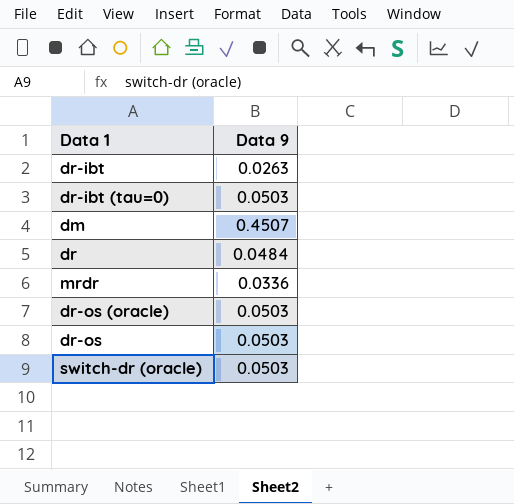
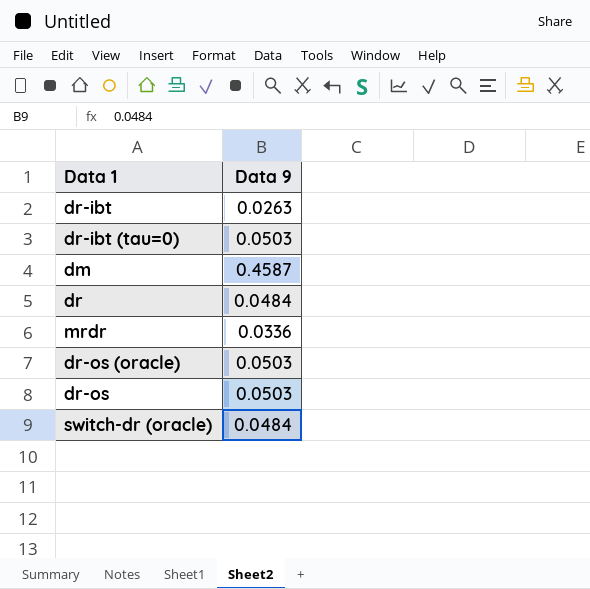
dm | Data 9: 0.4507 -> 0.4587
switch-dr (oracle) | Data 9: 0.0503 -> 0.0484

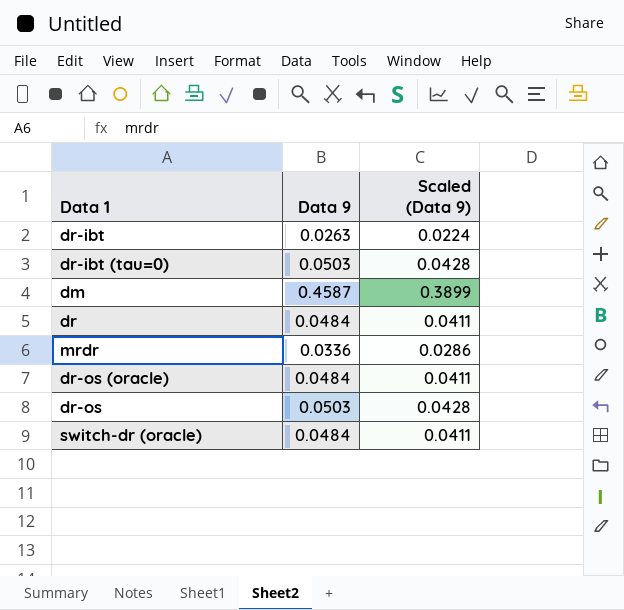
column Scaled (Data 9) | formula: none -> [Data 9] * 0.85
dr-os (oracle) | Data 9: 0.0503 -> 0.0484

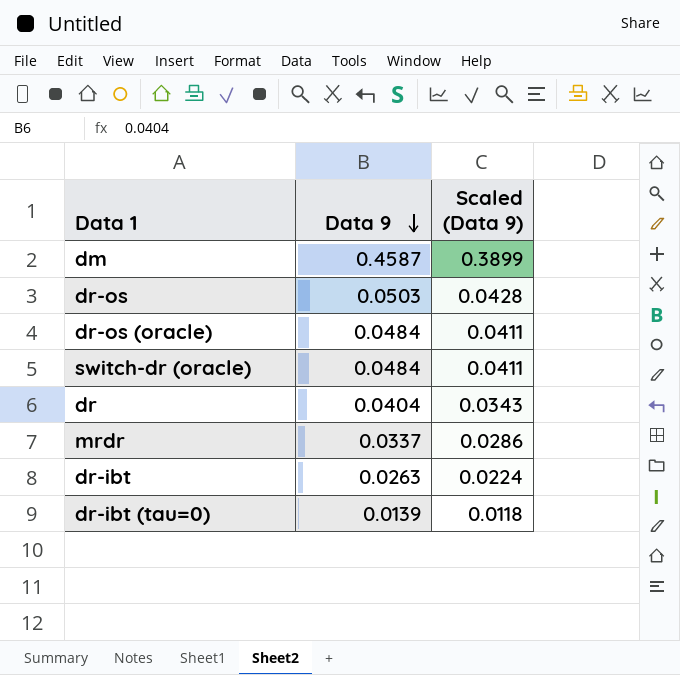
row order: none -> Data 9 descending
dr | Data 9: 0.0484 -> 0.0404
dr | Scaled (Data 9): 0.0411 -> 0.0343
mrdr | Data 9: 0.0336 -> 0.0337
dr-ibt (tau=0) | Data 9: 0.0503 -> 0.0139
dr-ibt (tau=0) | Scaled (Data 9): 0.0428 -> 0.0118

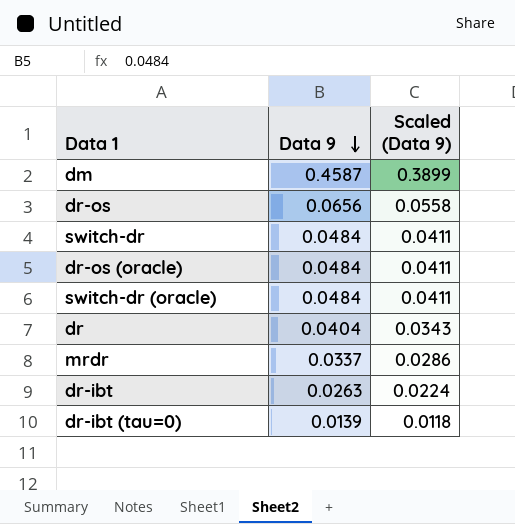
dr-os | Data 9: 0.0503 -> 0.0656
dr-os | Scaled (Data 9): 0.0428 -> 0.0558
row switch-dr: none -> 0.0484 | 0.0411

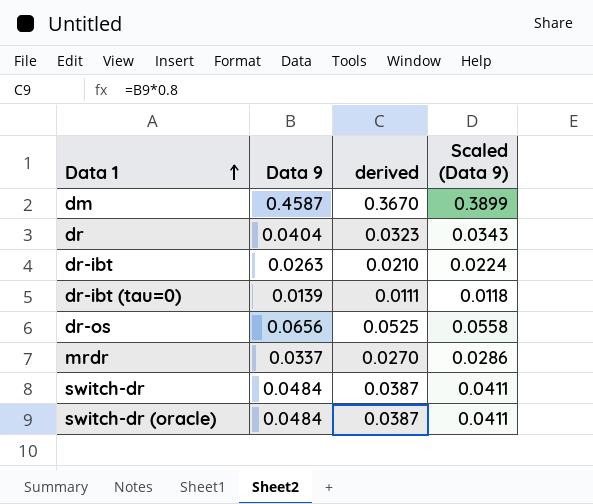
row order: Data 9 descending -> Data 1 ascending
column derived | formula: none -> [Data 9] * 0.8
row dr-os (oracle): 0.0484 | 0.0411 -> none

